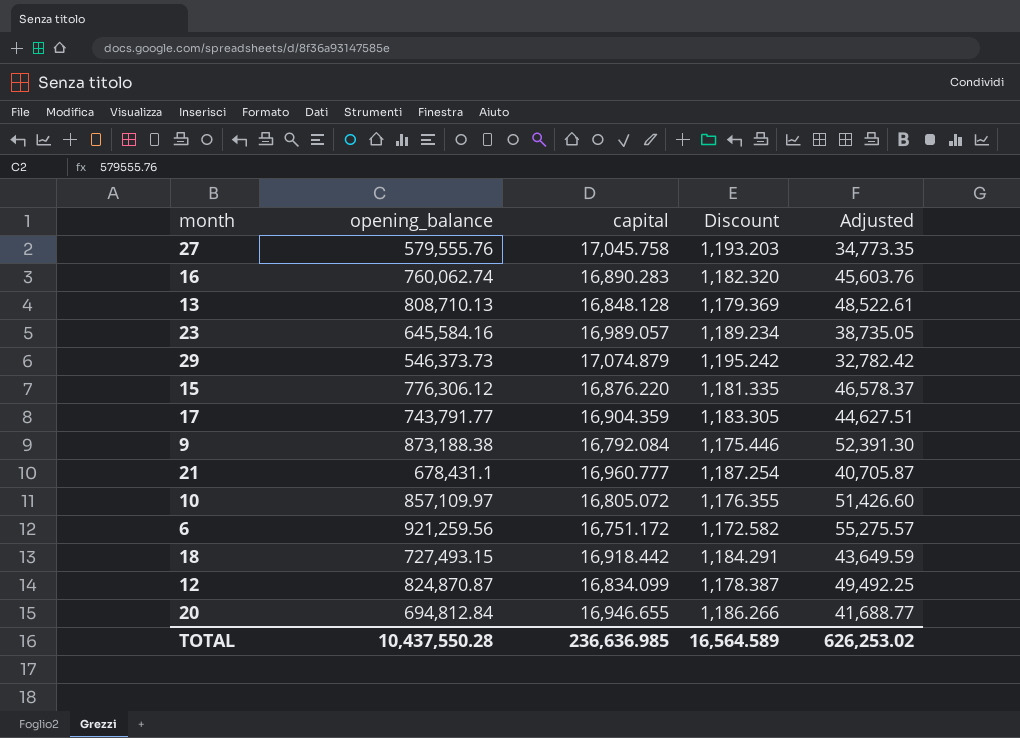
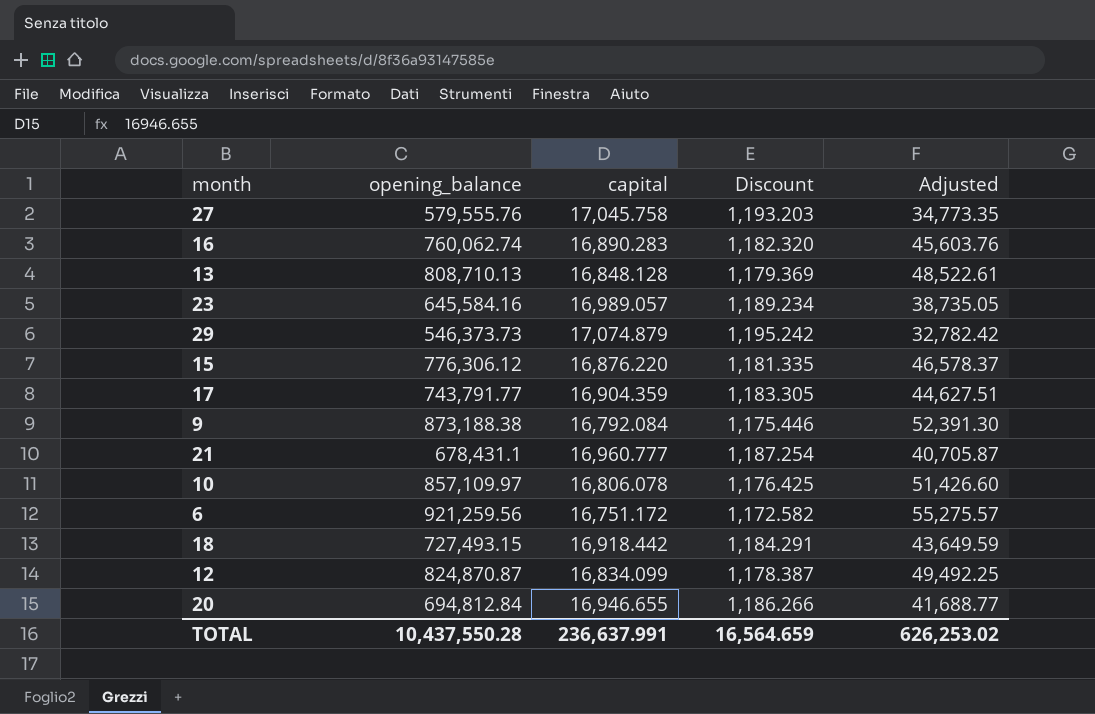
10 | capital: 16,805.072 -> 16,806.078
10 | Discount: 1,176.355 -> 1,176.425
TOTAL | capital: 236,636.985 -> 236,637.991
TOTAL | Discount: 16,564.589 -> 16,564.659

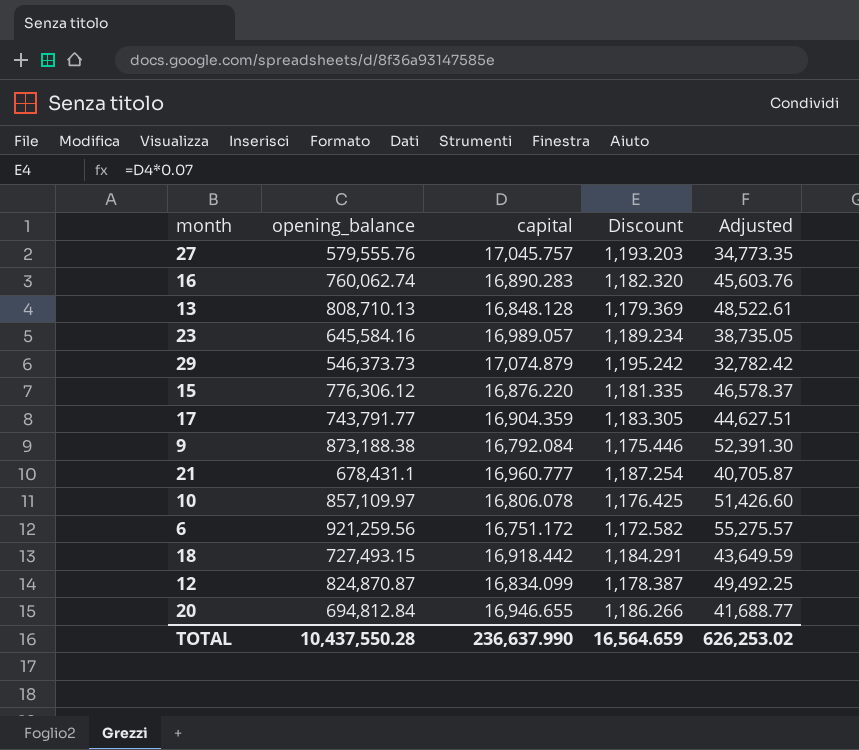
27 | capital: 17,045.758 -> 17,045.757
TOTAL | capital: 236,637.991 -> 236,637.990

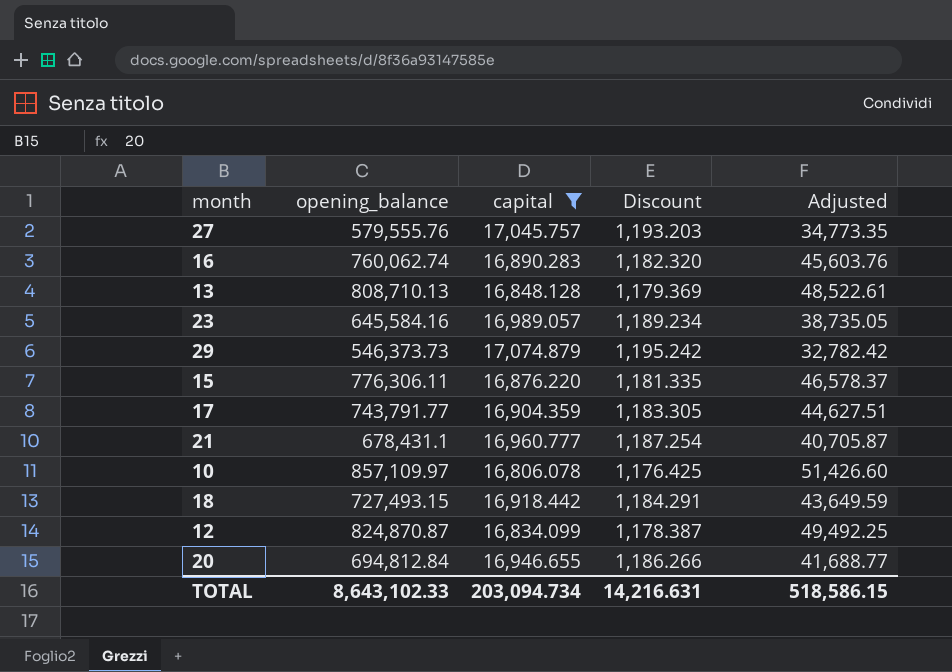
filter: none -> capital >= 16,806.078
15 | opening_balance: 776,306.12 -> 776,306.11
TOTAL | opening_balance: 10,437,550.28 -> 8,643,102.33
TOTAL | capital: 236,637.990 -> 203,094.734
TOTAL | Discount: 16,564.659 -> 14,216.631
TOTAL | Adjusted: 626,253.02 -> 518,586.15

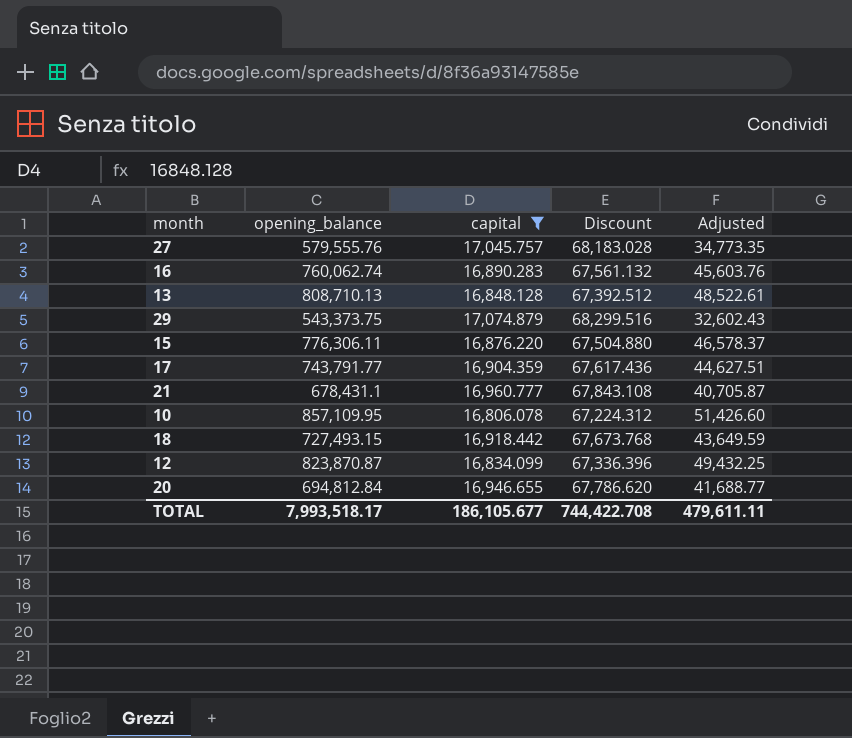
column Discount | formula: [capital] * 0.07 -> [capital] * 4
row 23: 645,584.16 | 16,989.057 | 1,189.234 | 38,735.05 -> none
29 | opening_balance: 546,373.73 -> 543,373.75
29 | Adjusted: 32,782.42 -> 32,602.43
10 | opening_balance: 857,109.97 -> 857,109.95
12 | opening_balance: 824,870.87 -> 823,870.87
12 | Adjusted: 49,492.25 -> 49,432.25
TOTAL | opening_balance: 8,643,102.33 -> 7,993,518.17
TOTAL | capital: 203,094.734 -> 186,105.677
TOTAL | Discount: 14,216.631 -> 744,422.708
TOTAL | Adjusted: 518,586.15 -> 479,611.11

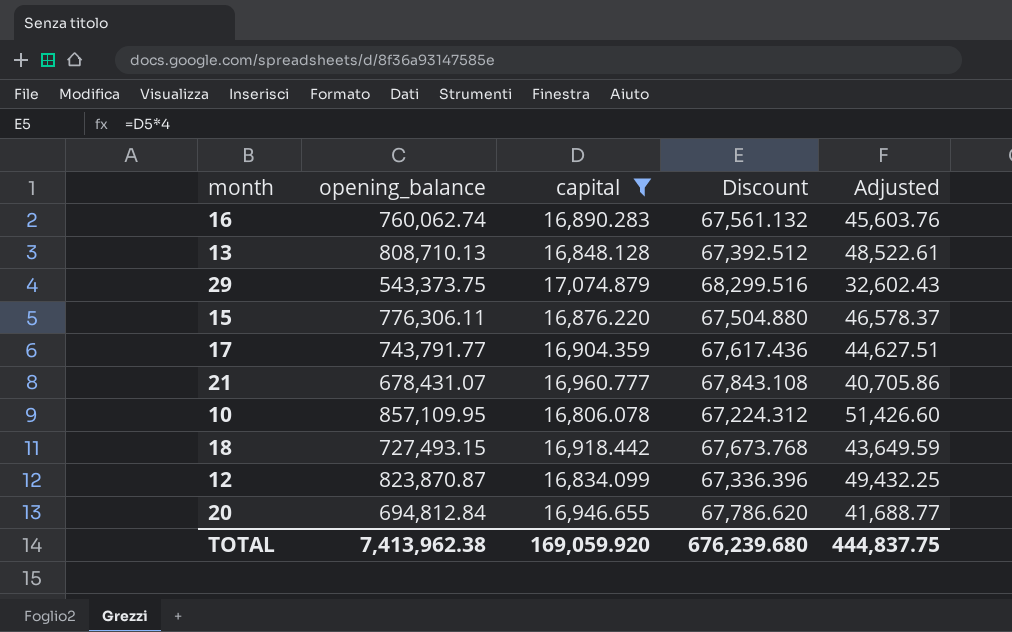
row 27: 579,555.76 | 17,045.757 | 68,183.028 | 34,773.35 -> none
21 | opening_balance: 678,431.1 -> 678,431.07
21 | Adjusted: 40,705.87 -> 40,705.86
TOTAL | opening_balance: 7,993,518.17 -> 7,413,962.38
TOTAL | capital: 186,105.677 -> 169,059.920
TOTAL | Discount: 744,422.708 -> 676,239.680
TOTAL | Adjusted: 479,611.11 -> 444,837.75

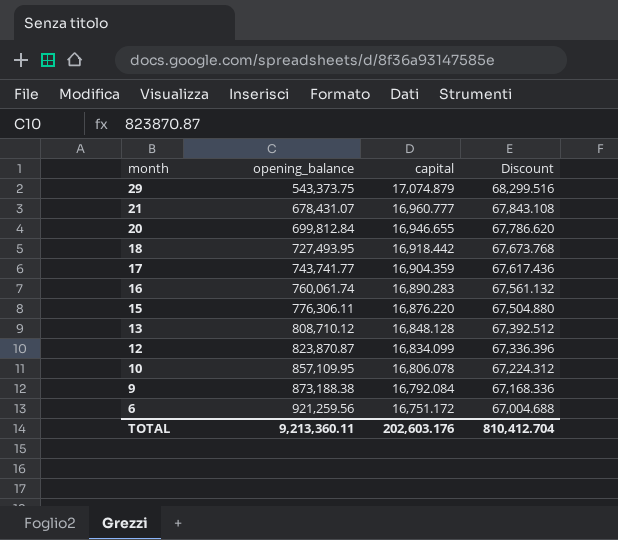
filter: capital >= 16,806.078 -> none
row order: none -> month descending
column Adjusted | formula: [opening_balance] * 0.06 -> none
20 | opening_balance: 694,812.84 -> 699,812.84
18 | opening_balance: 727,493.15 -> 727,493.95
17 | opening_balance: 743,791.77 -> 743,741.77
16 | opening_balance: 760,062.74 -> 760,061.74
13 | opening_balance: 808,710.13 -> 808,710.12
TOTAL | opening_balance: 7,413,962.38 -> 9,213,360.11
TOTAL | capital: 169,059.920 -> 202,603.176
TOTAL | Discount: 676,239.680 -> 810,412.704

